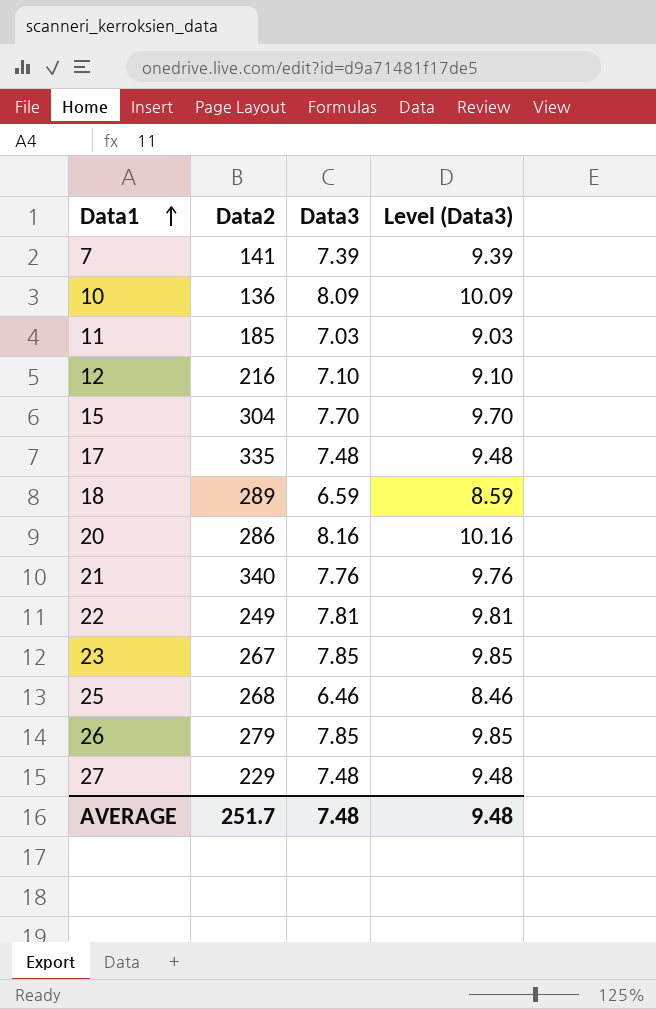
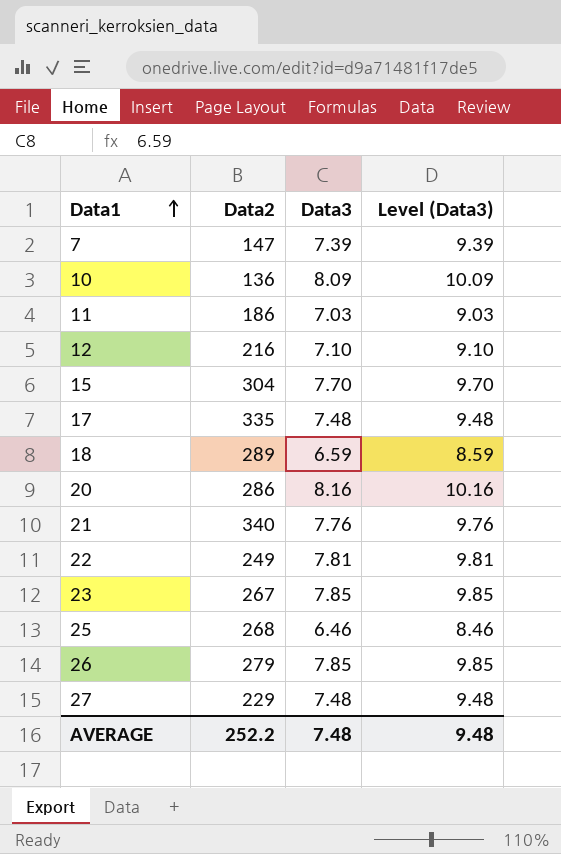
7 | Data2: 141 -> 147
11 | Data2: 185 -> 186
AVERAGE | Data2: 251.7 -> 252.2

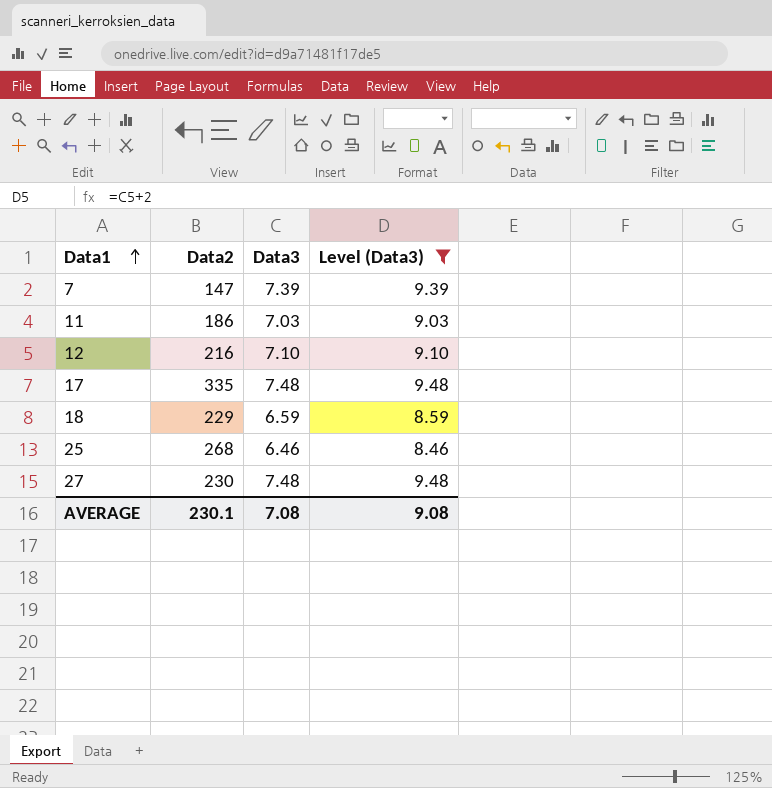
filter: none -> Level (Data3) <= 9.48
18 | Data2: 289 -> 229
27 | Data2: 229 -> 230
AVERAGE | Data2: 252.2 -> 230.1
AVERAGE | Data3: 7.48 -> 7.08
AVERAGE | Level (Data3): 9.48 -> 9.08

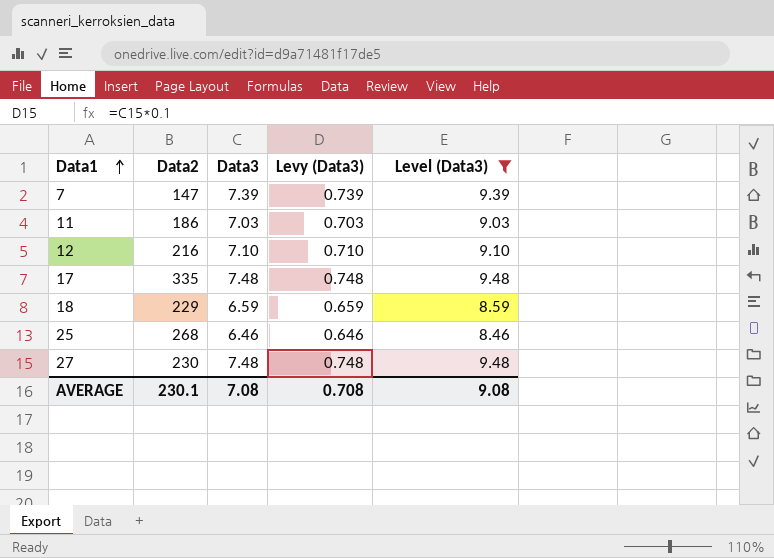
column Levy (Data3) | formula: none -> [Data3] * 0.1

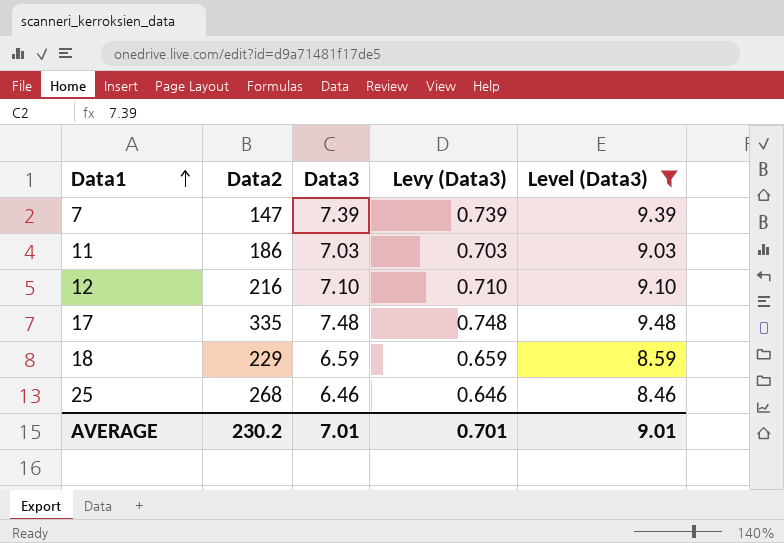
row 27: 230 | 7.48 | 0.748 | 9.48 -> none
AVERAGE | Data2: 230.1 -> 230.2
AVERAGE | Data3: 7.08 -> 7.01
AVERAGE | Levy (Data3): 0.708 -> 0.701
AVERAGE | Level (Data3): 9.08 -> 9.01

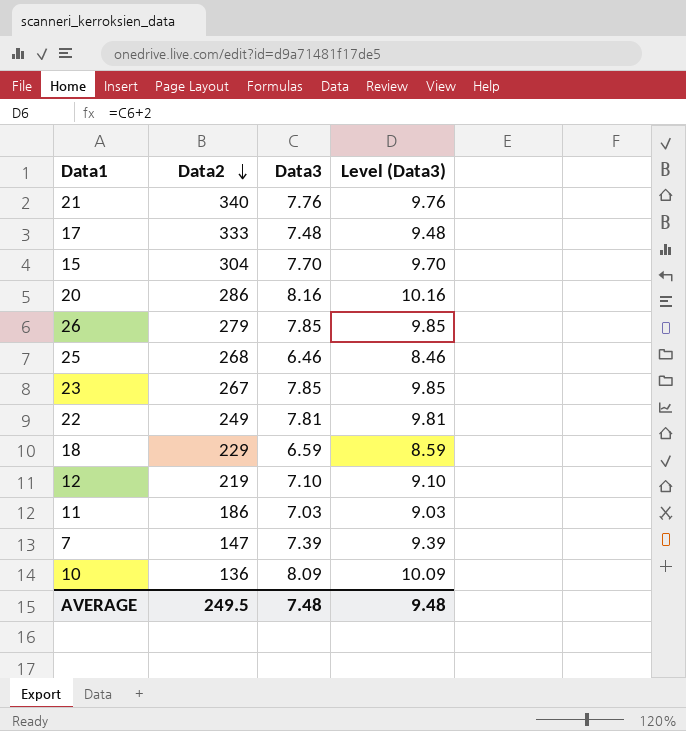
filter: Level (Data3) <= 9.48 -> none
row order: Data1 ascending -> Data2 descending
column Levy (Data3) | formula: [Data3] * 0.1 -> none
17 | Data2: 335 -> 333
12 | Data2: 216 -> 219
AVERAGE | Data2: 230.2 -> 249.5
AVERAGE | Data3: 7.01 -> 7.48
AVERAGE | Level (Data3): 9.01 -> 9.48

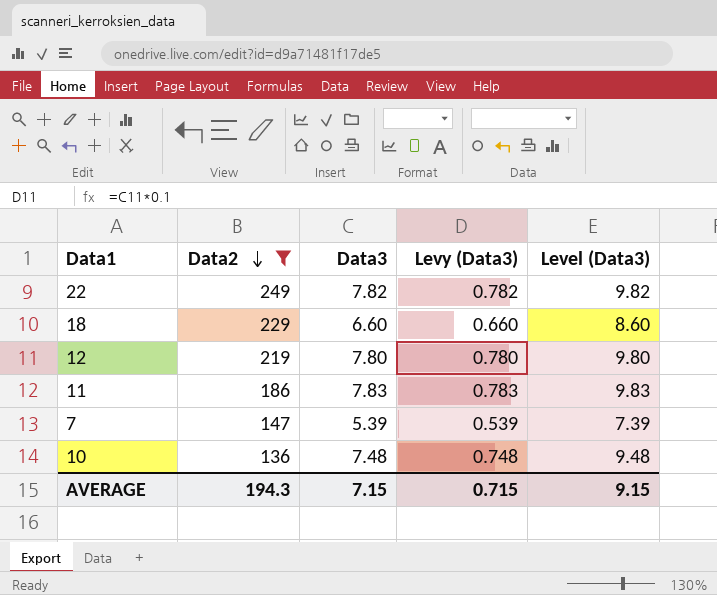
filter: none -> Data2 <= 249
column Levy (Data3) | formula: none -> [Data3] * 0.1
22 | Data3: 7.81 -> 7.82
22 | Level (Data3): 9.81 -> 9.82
18 | Data3: 6.59 -> 6.60
18 | Level (Data3): 8.59 -> 8.60
12 | Data3: 7.10 -> 7.80
12 | Level (Data3): 9.10 -> 9.80
11 | Data3: 7.03 -> 7.83
11 | Level (Data3): 9.03 -> 9.83
7 | Data3: 7.39 -> 5.39
7 | Level (Data3): 9.39 -> 7.39
10 | Data3: 8.09 -> 7.48
10 | Level (Data3): 10.09 -> 9.48
AVERAGE | Data2: 249.5 -> 194.3
AVERAGE | Data3: 7.48 -> 7.15
AVERAGE | Level (Data3): 9.48 -> 9.15

